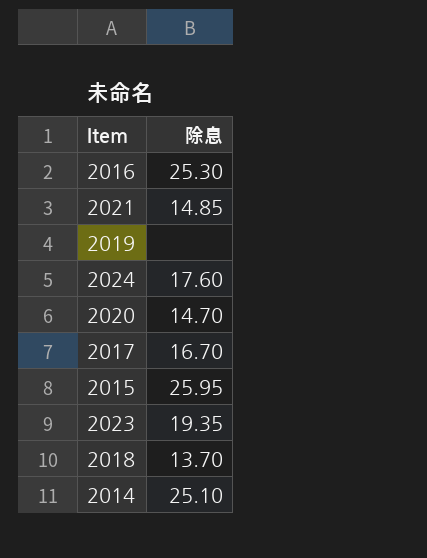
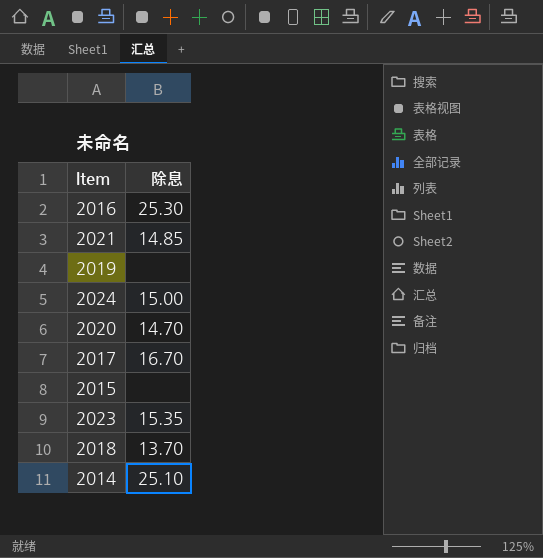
2024 | 除息: 17.60 -> 15.00
2015 | 除息: 25.95 -> none
2023 | 除息: 19.35 -> 15.35

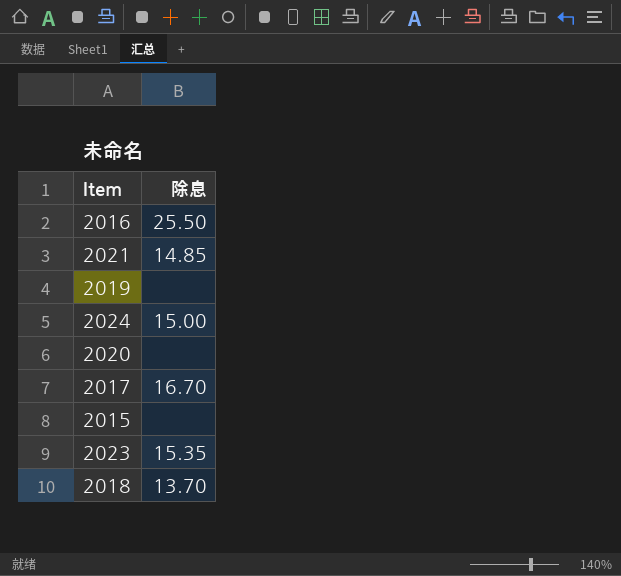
row 2014: 25.10 -> none
2016 | 除息: 25.30 -> 25.50
2020 | 除息: 14.70 -> none

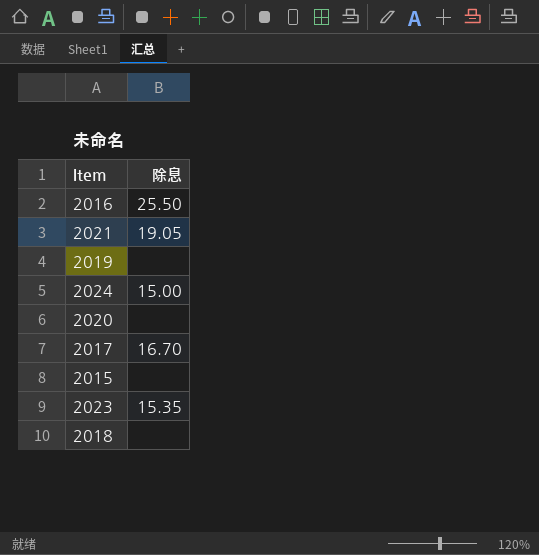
2021 | 除息: 14.85 -> 19.05
2018 | 除息: 13.70 -> none

